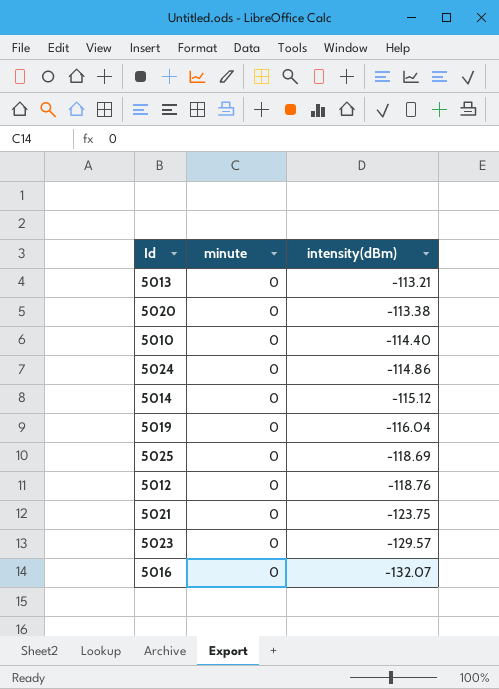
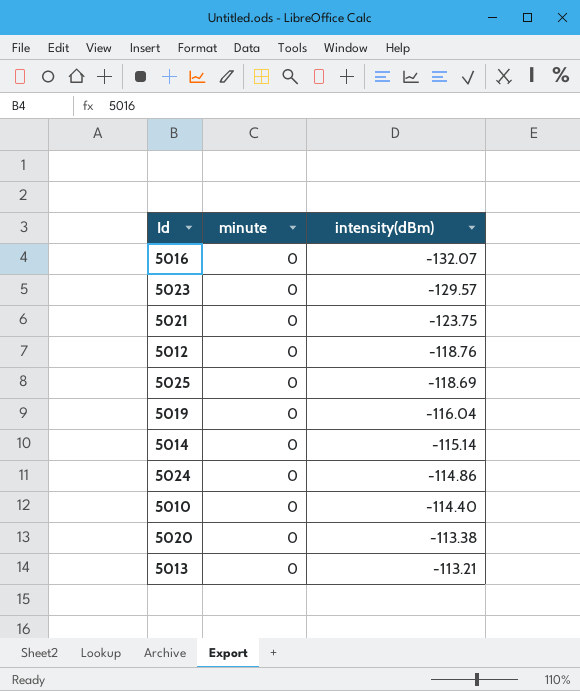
row order: intensity(dBm) descending -> intensity(dBm) ascending
5014 | intensity(dBm): -115.12 -> -115.14

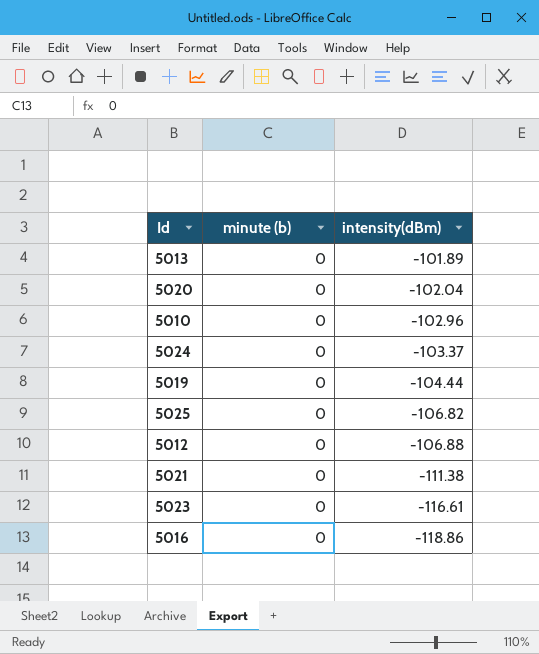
row order: intensity(dBm) ascending -> intensity(dBm) descending
column name: minute -> minute (b)
row 5014: 0 | -115.14 -> none
5013 | intensity(dBm): -113.21 -> -101.89
5020 | intensity(dBm): -113.38 -> -102.04
5010 | intensity(dBm): -114.40 -> -102.96
5024 | intensity(dBm): -114.86 -> -103.37
5019 | intensity(dBm): -116.04 -> -104.44
5025 | intensity(dBm): -118.69 -> -106.82
5012 | intensity(dBm): -118.76 -> -106.88
5021 | intensity(dBm): -123.75 -> -111.38
5023 | intensity(dBm): -129.57 -> -116.61
5016 | intensity(dBm): -132.07 -> -118.86

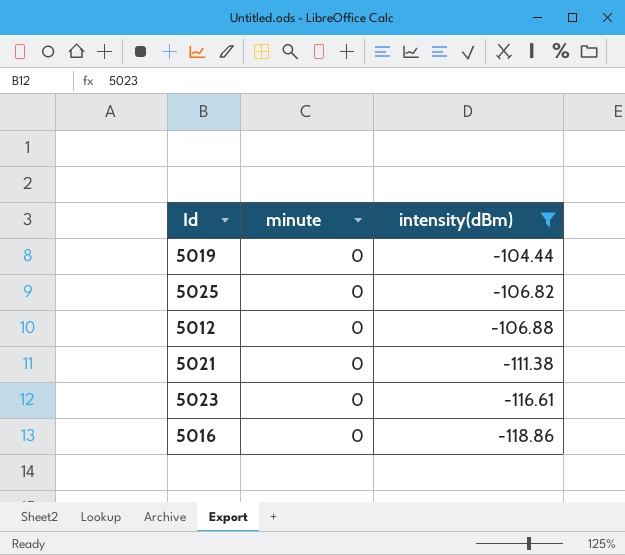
filter: none -> intensity(dBm) <= -104.44
column name: minute (b) -> minute

